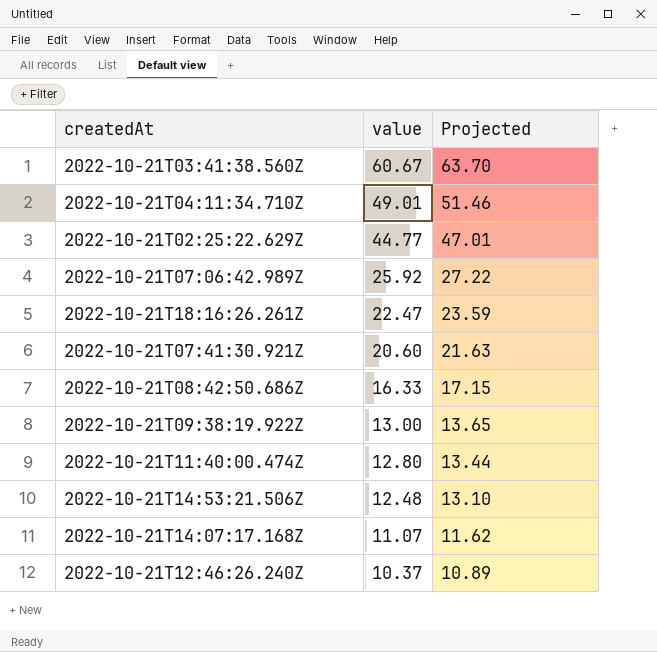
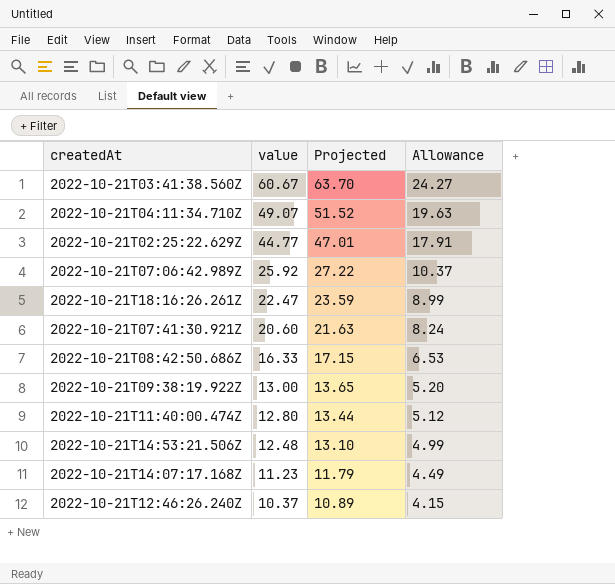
column Allowance | formula: none -> [value] * 0.4
2022-10-21T04:11:34.710Z | value: 49.01 -> 49.07
2022-10-21T04:11:34.710Z | Projected: 51.46 -> 51.52
2022-10-21T14:07:17.168Z | value: 11.07 -> 11.23
2022-10-21T14:07:17.168Z | Projected: 11.62 -> 11.79

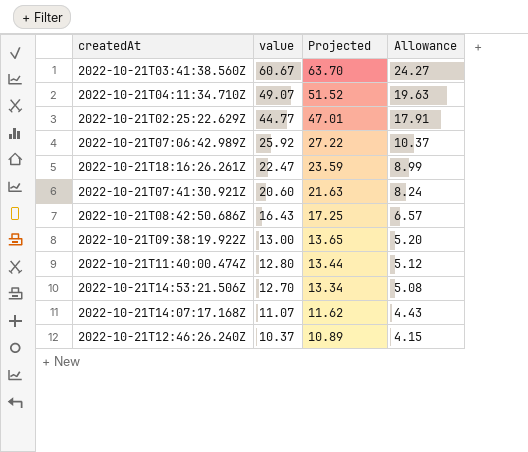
2022-10-21T08:42:50.686Z | value: 16.33 -> 16.43
2022-10-21T08:42:50.686Z | Projected: 17.15 -> 17.25
2022-10-21T08:42:50.686Z | Allowance: 6.53 -> 6.57
2022-10-21T14:53:21.506Z | value: 12.48 -> 12.70
2022-10-21T14:53:21.506Z | Projected: 13.10 -> 13.34
2022-10-21T14:53:21.506Z | Allowance: 4.99 -> 5.08
2022-10-21T14:07:17.168Z | value: 11.23 -> 11.07
2022-10-21T14:07:17.168Z | Projected: 11.79 -> 11.62
2022-10-21T14:07:17.168Z | Allowance: 4.49 -> 4.43

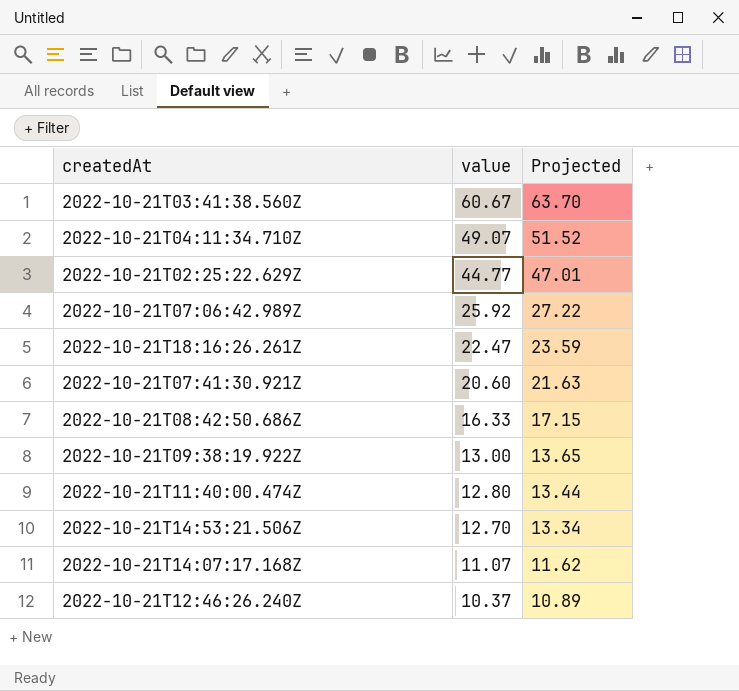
column Allowance | formula: [value] * 0.4 -> none
2022-10-21T08:42:50.686Z | value: 16.43 -> 16.33
2022-10-21T08:42:50.686Z | Projected: 17.25 -> 17.15

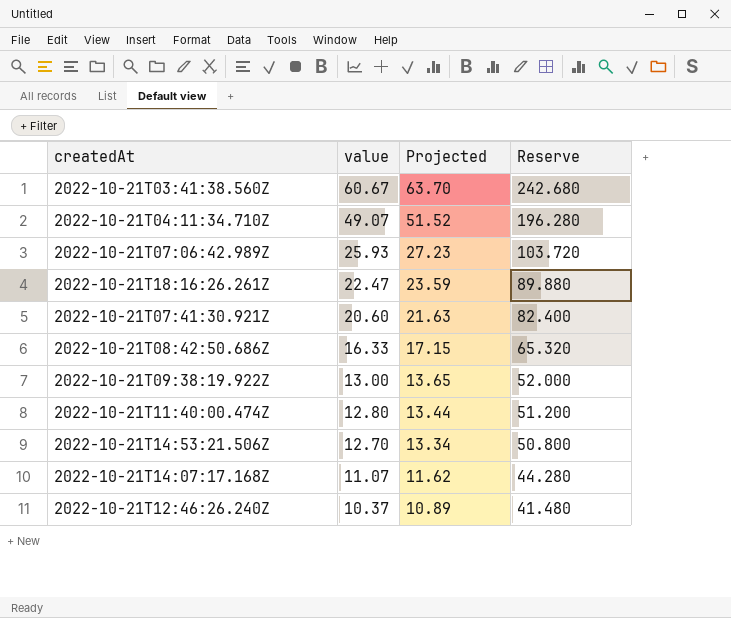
column Reserve | formula: none -> [value] * 4
row 2022-10-21T02:25:22.629Z: 44.77 | 47.01 -> none
2022-10-21T07:06:42.989Z | value: 25.92 -> 25.93
2022-10-21T07:06:42.989Z | Projected: 27.22 -> 27.23

